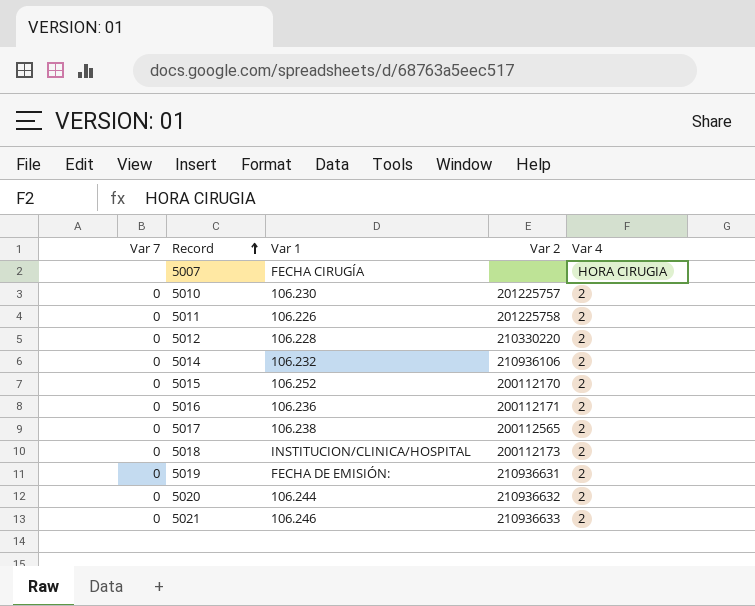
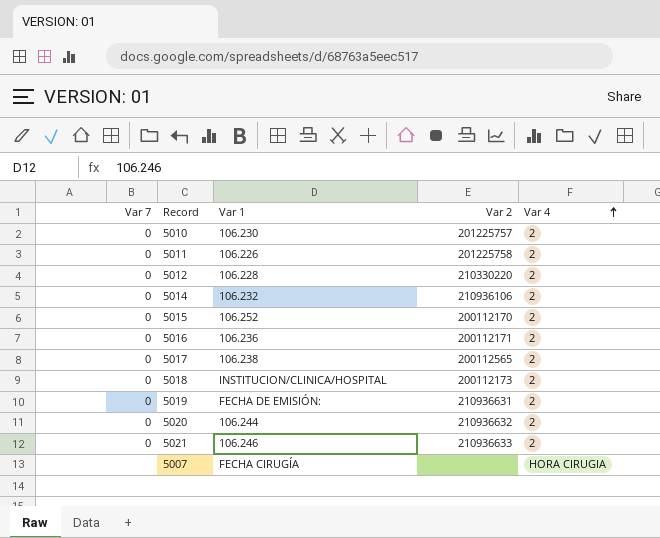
row order: Record ascending -> Var 4 ascending

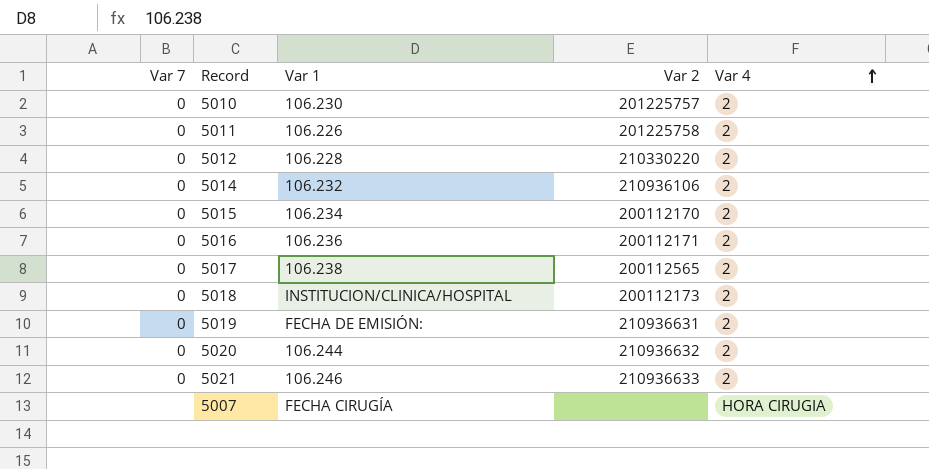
5015 | Var 1: 106.252 -> 106.234

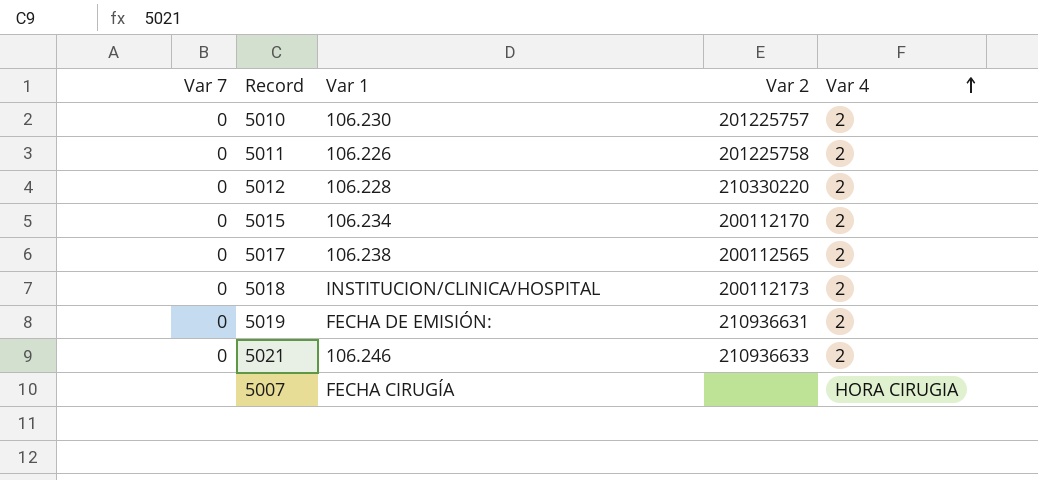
row 5014: 0 | 106.232 | 210936106 | 2 -> none
row 5016: 0 | 106.236 | 200112171 | 2 -> none
row 5020: 0 | 106.244 | 210936632 | 2 -> none

